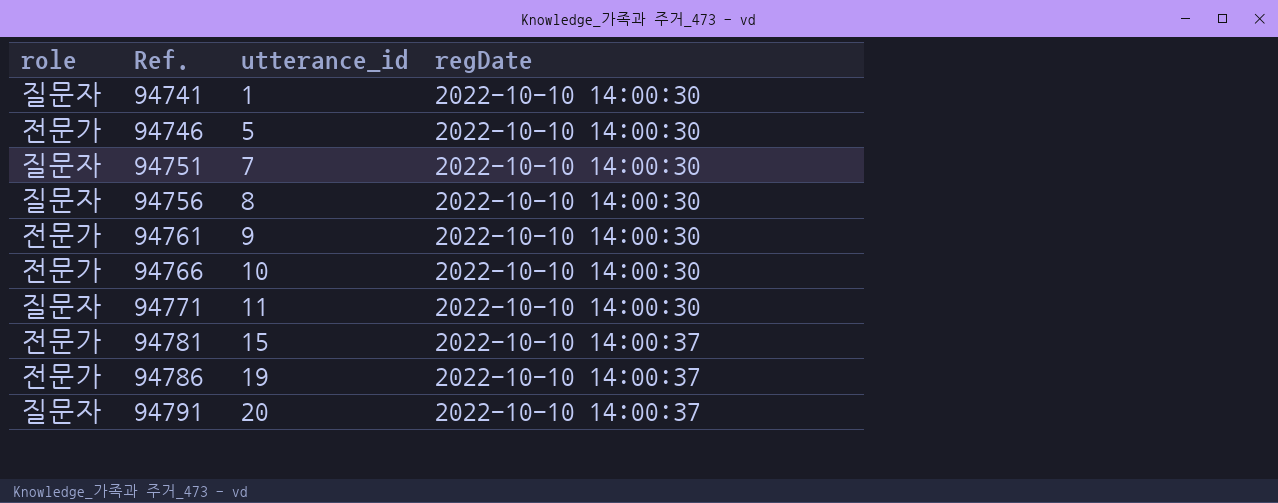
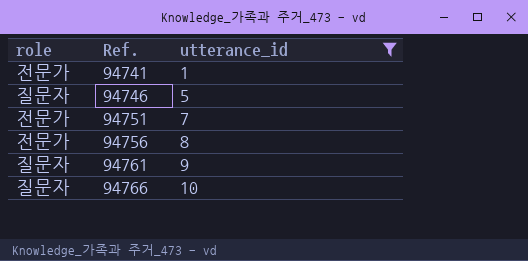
filter: none -> utterance_id <= 10
column regDate | position: 4 -> none
94741 | role: 질문자 -> 전문가
94746 | role: 전문가 -> 질문자
94751 | role: 질문자 -> 전문가
94756 | role: 질문자 -> 전문가
94761 | role: 전문가 -> 질문자
94766 | role: 전문가 -> 질문자

